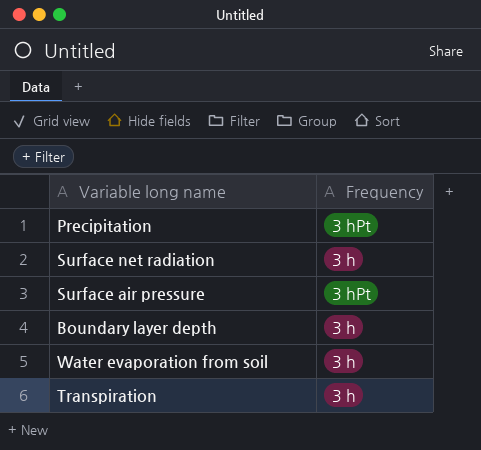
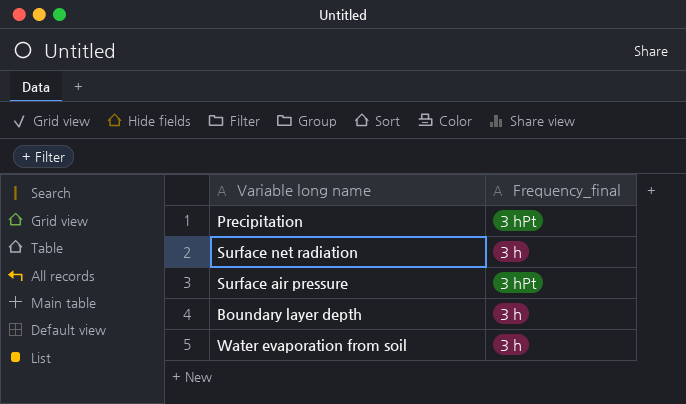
column name: Frequency -> Frequency_final
row Transpiration: 3 h -> none

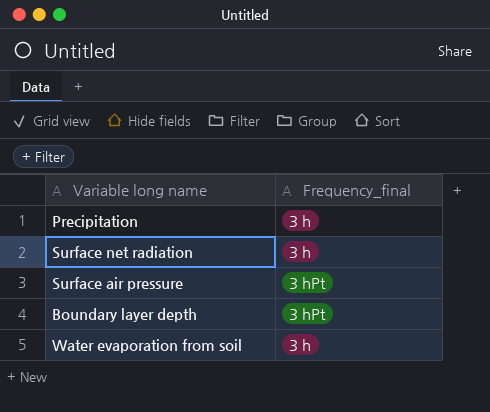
Precipitation | Frequency_final: 3 hPt -> 3 h
Boundary layer depth | Frequency_final: 3 h -> 3 hPt

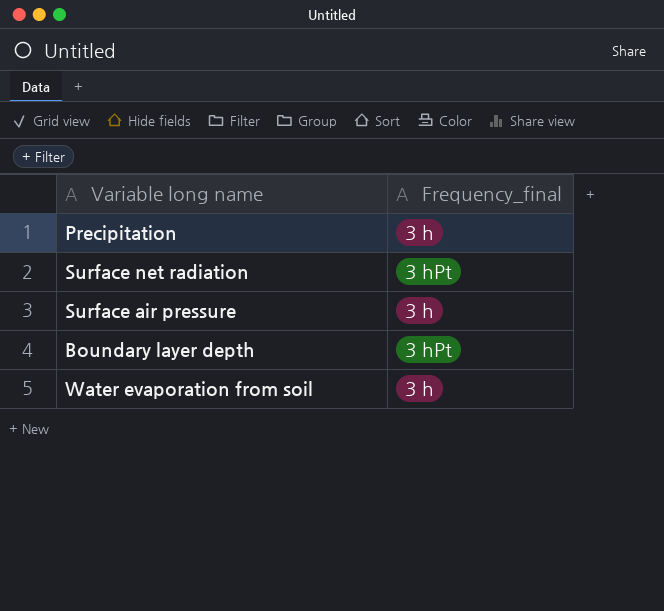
Surface net radiation | Frequency_final: 3 h -> 3 hPt
Surface air pressure | Frequency_final: 3 hPt -> 3 h

